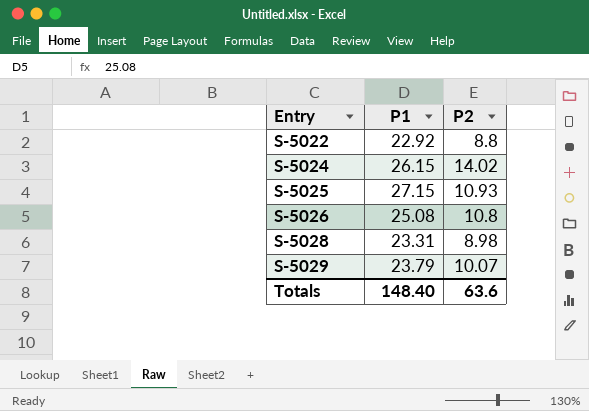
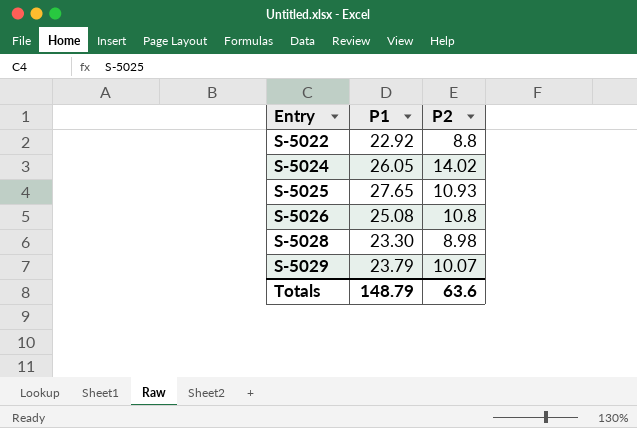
S-5024 | P1: 26.15 -> 26.05
S-5025 | P1: 27.15 -> 27.65
S-5028 | P1: 23.31 -> 23.30
Totals | P1: 148.40 -> 148.79

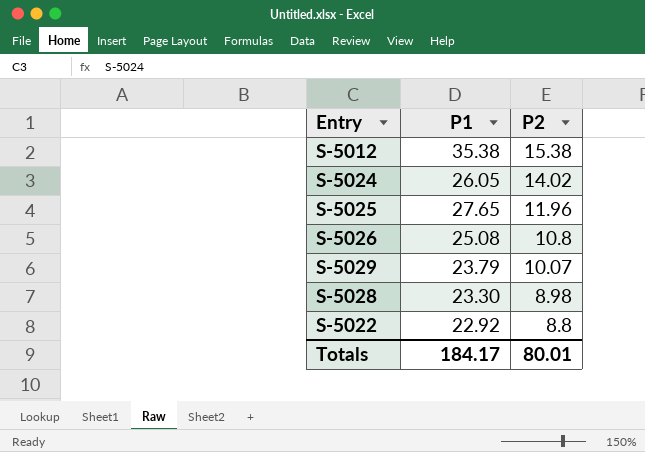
row order: Entry ascending -> P2 descending
row S-5012: none -> 35.38 | 15.38
S-5025 | P2: 10.93 -> 11.96
Totals | P1: 148.79 -> 184.17
Totals | P2: 63.6 -> 80.01

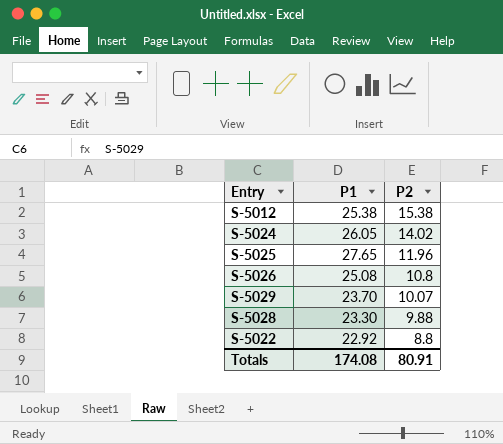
S-5012 | P1: 35.38 -> 25.38
S-5029 | P1: 23.79 -> 23.70
S-5028 | P2: 8.98 -> 9.88
Totals | P1: 184.17 -> 174.08
Totals | P2: 80.01 -> 80.91

